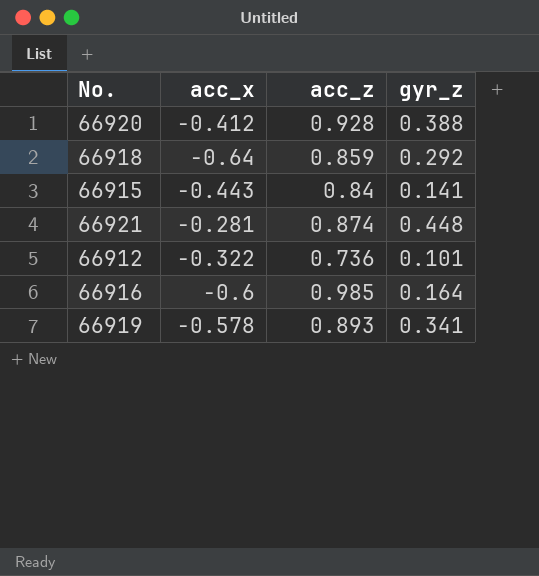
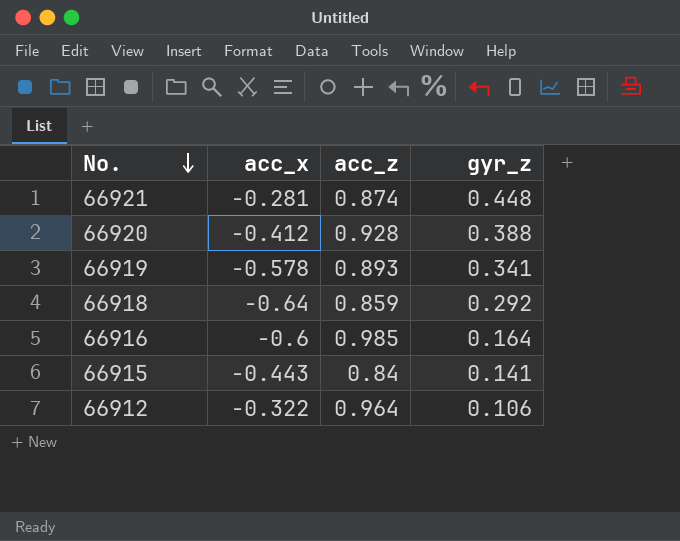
row order: none -> No. descending
66912 | acc_z: 0.736 -> 0.964
66912 | gyr_z: 0.101 -> 0.106

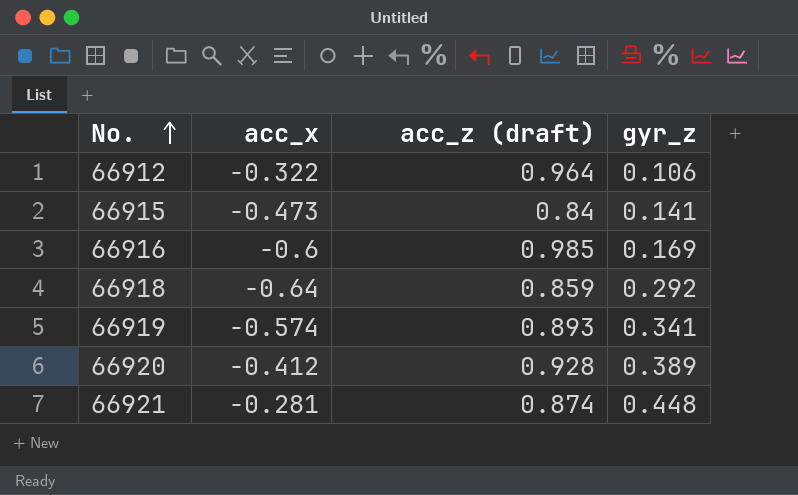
row order: No. descending -> No. ascending
column name: acc_z -> acc_z (draft)
66915 | acc_x: -0.443 -> -0.473
66916 | gyr_z: 0.164 -> 0.169
66919 | acc_x: -0.578 -> -0.574
66920 | gyr_z: 0.388 -> 0.389

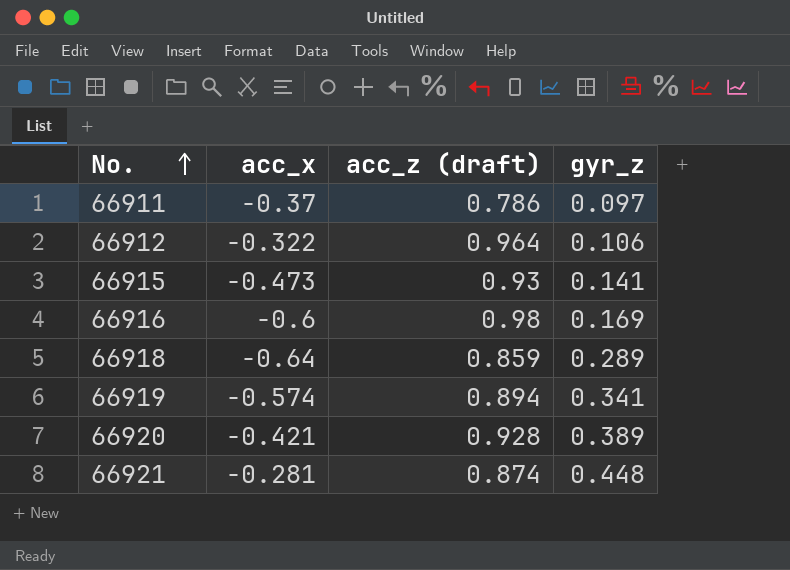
row 66911: none -> -0.37 | 0.786 | 0.097
66915 | acc_z (draft): 0.84 -> 0.93
66916 | acc_z (draft): 0.985 -> 0.98
66918 | gyr_z: 0.292 -> 0.289
66919 | acc_z (draft): 0.893 -> 0.894
66920 | acc_x: -0.412 -> -0.421

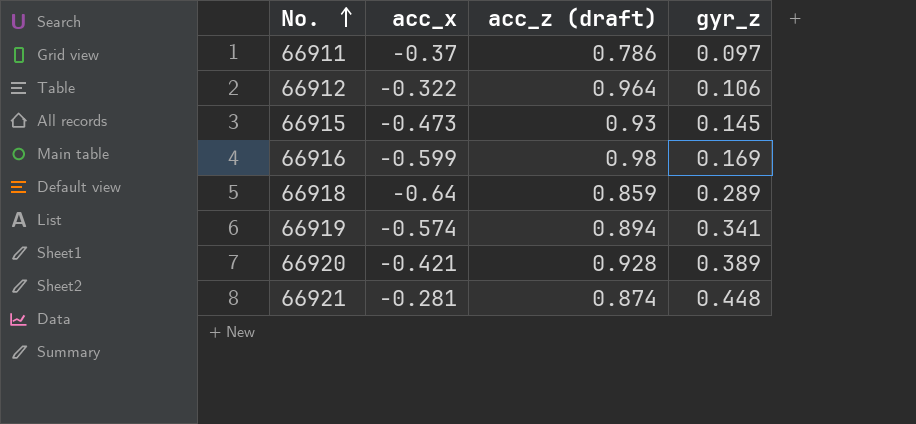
66915 | gyr_z: 0.141 -> 0.145
66916 | acc_x: -0.6 -> -0.599

